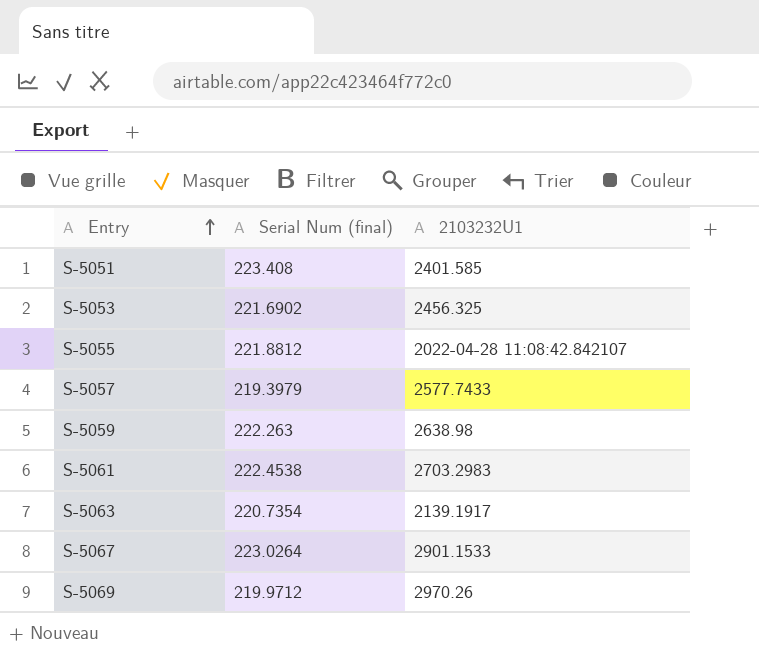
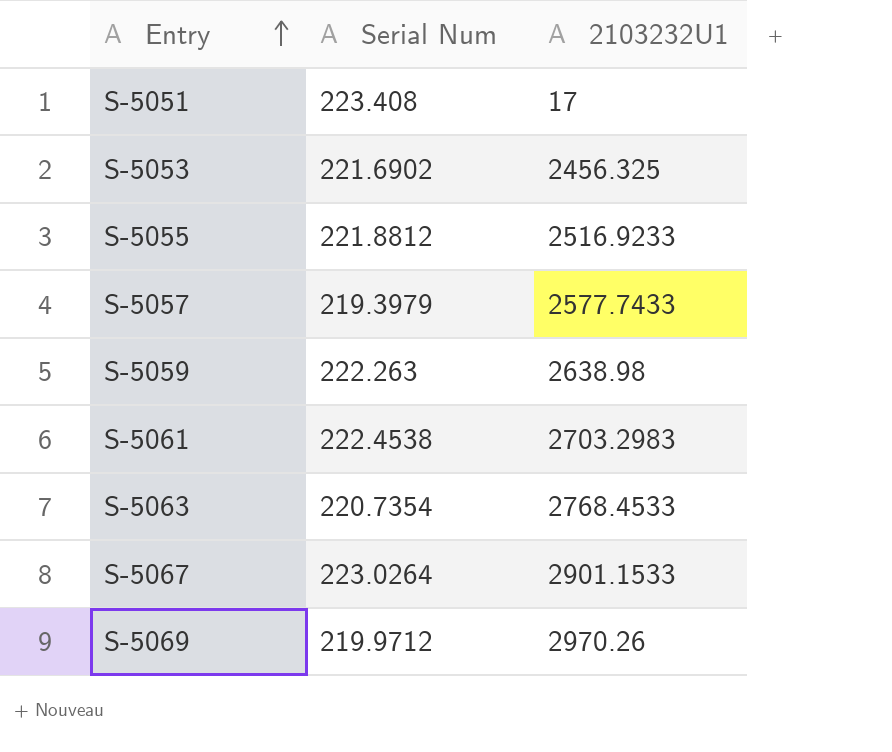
column name: Serial Num (final) -> Serial Num
S-5051 | 2103232U1: 2401.585 -> 17
S-5055 | 2103232U1: 2022-04-28 11:08:42.842107 -> 2516.9233
S-5063 | 2103232U1: 2139.1917 -> 2768.4533

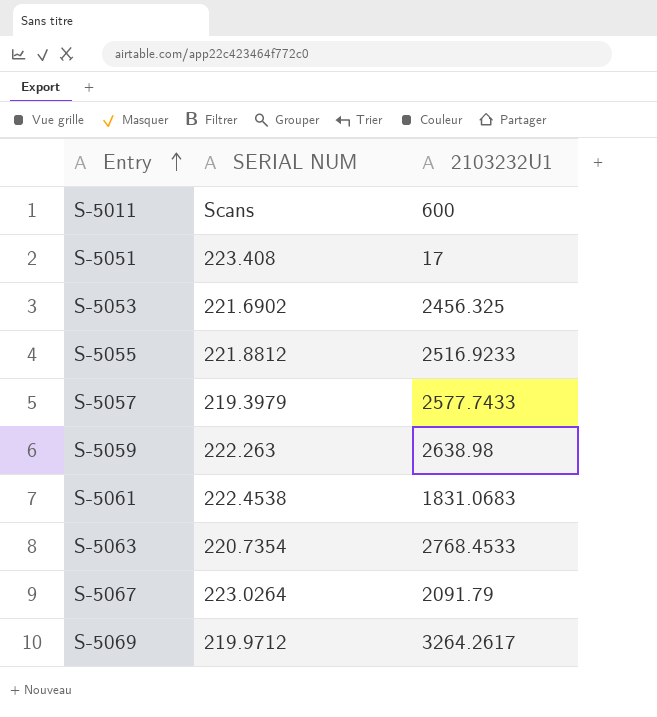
column name: Serial Num -> SERIAL NUM
row S-5011: none -> Scans | 600
S-5061 | 2103232U1: 2703.2983 -> 1831.0683
S-5067 | 2103232U1: 2901.1533 -> 2091.79
S-5069 | 2103232U1: 2970.26 -> 3264.2617

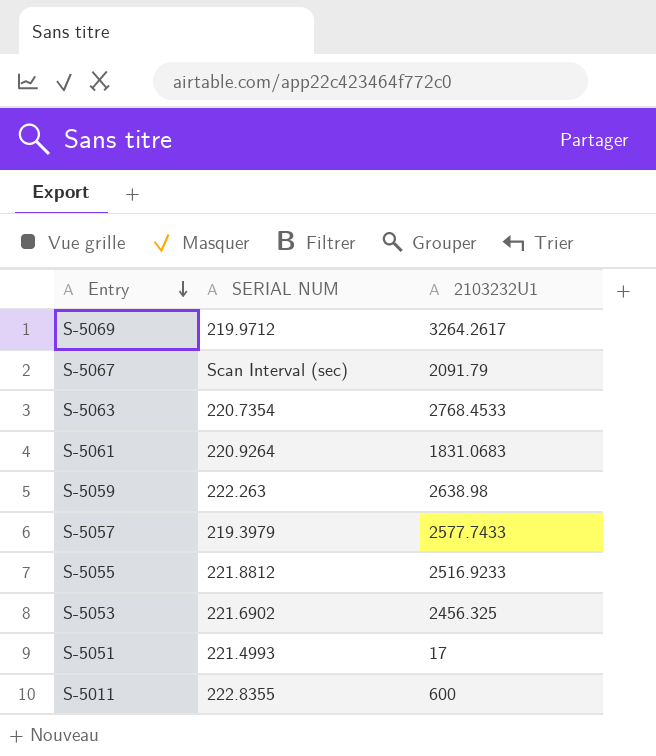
row order: Entry ascending -> Entry descending
S-5067 | SERIAL NUM: 223.0264 -> Scan Interval (sec)
S-5061 | SERIAL NUM: 222.4538 -> 220.9264
S-5051 | SERIAL NUM: 223.408 -> 221.4993
S-5011 | SERIAL NUM: Scans -> 222.8355

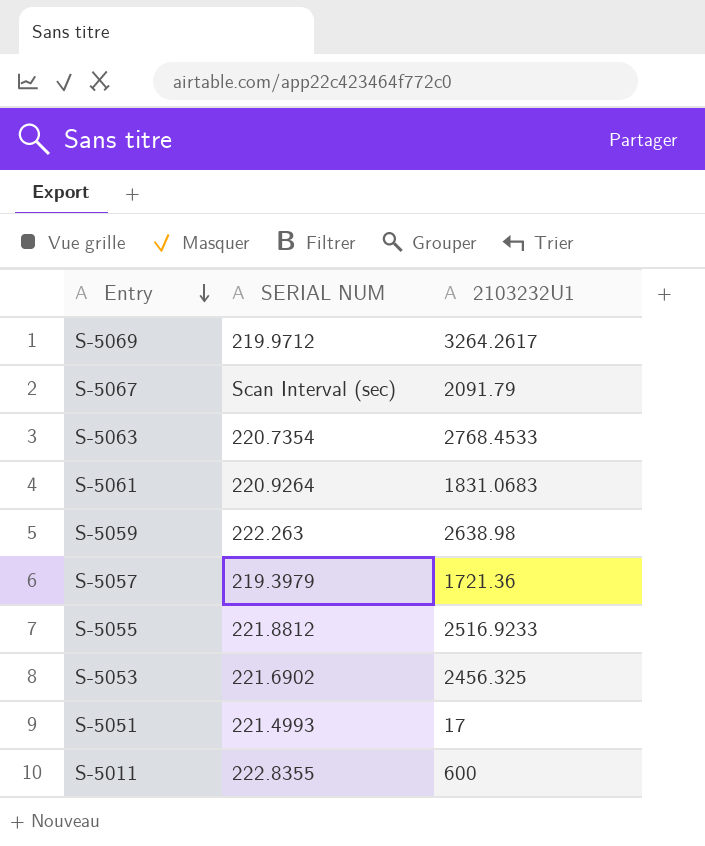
S-5057 | 2103232U1: 2577.7433 -> 1721.36

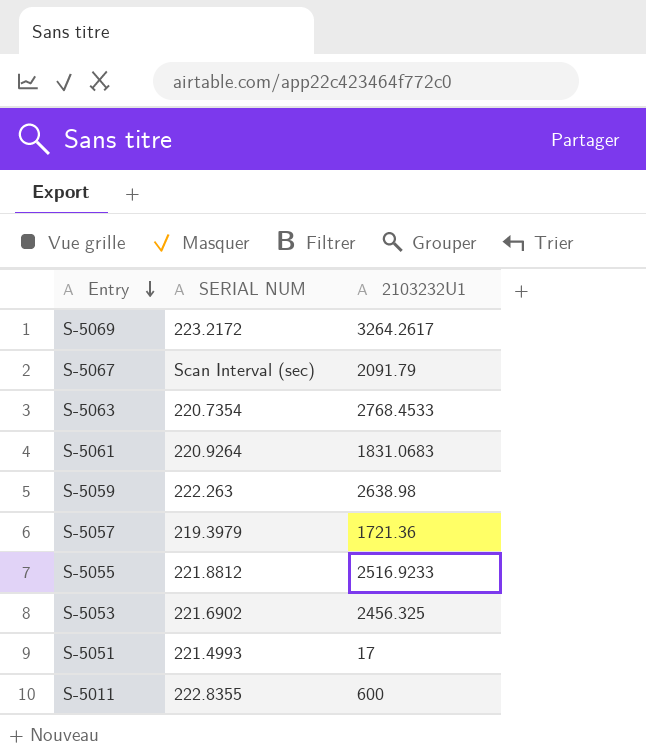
S-5069 | SERIAL NUM: 219.9712 -> 223.2172

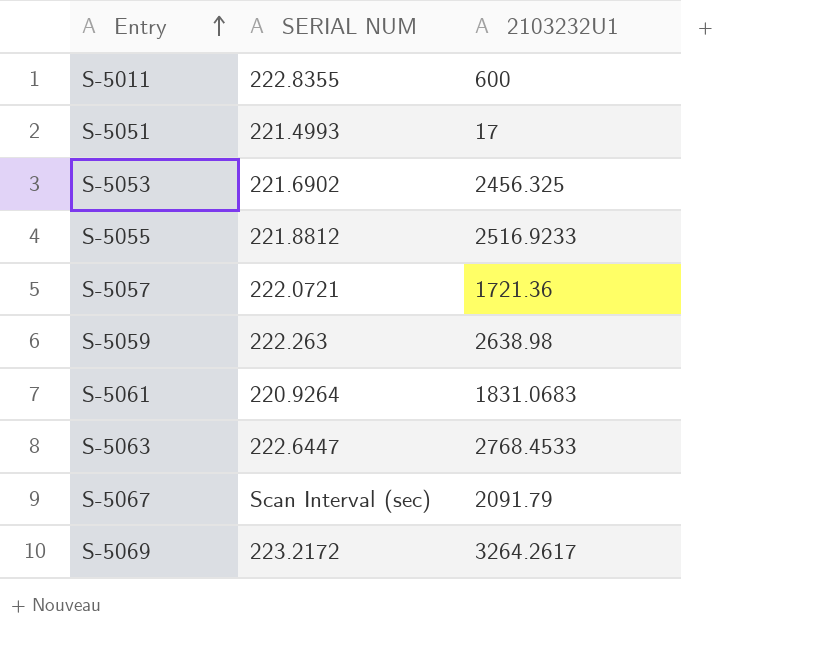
row order: Entry descending -> Entry ascending
S-5057 | SERIAL NUM: 219.3979 -> 222.0721
S-5063 | SERIAL NUM: 220.7354 -> 222.6447

